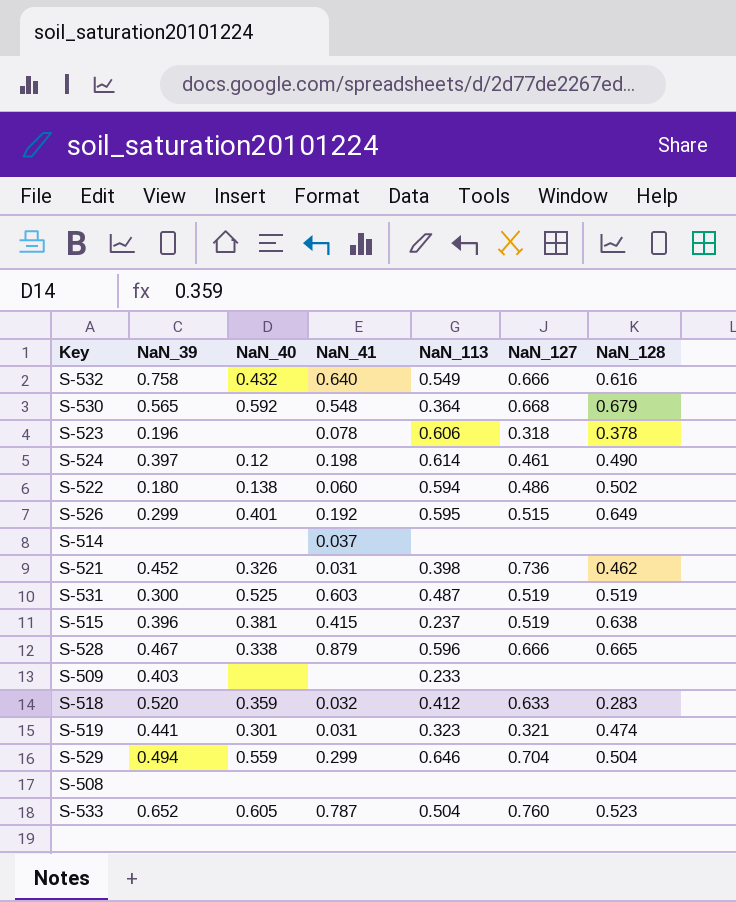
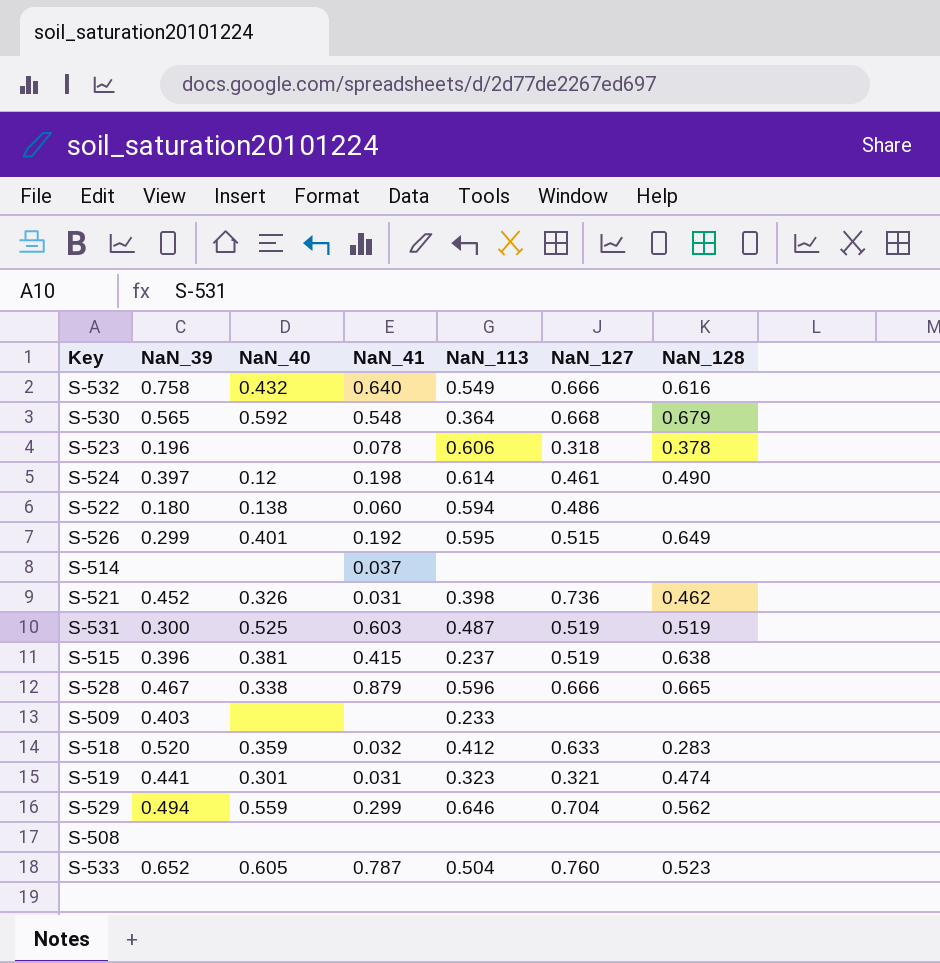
S-522 | NaN_128: 0.502 -> none
S-529 | NaN_128: 0.504 -> 0.562

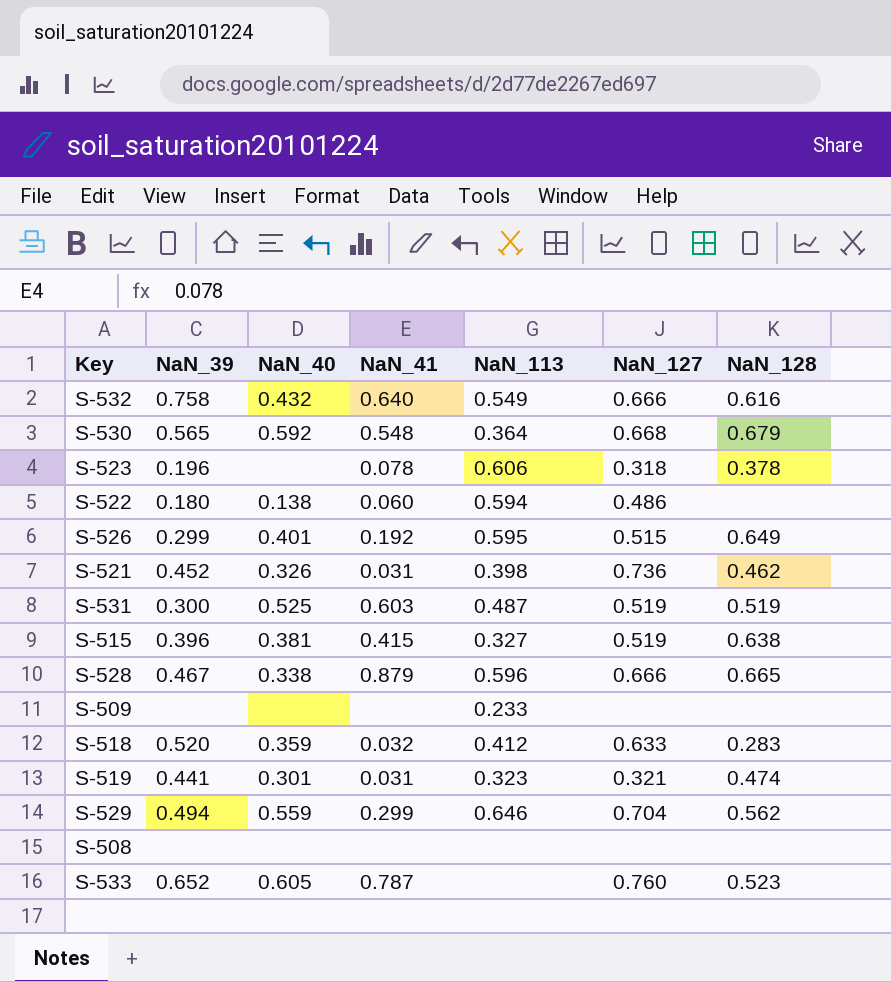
row S-524: 0.397 | 0.12 | 0.198 | 0.614 | 0.461 | 0.490 -> none
row S-514: none | none | 0.037 | none | none | none -> none
S-515 | NaN_113: 0.237 -> 0.327
S-509 | NaN_39: 0.403 -> none
S-533 | NaN_113: 0.504 -> none

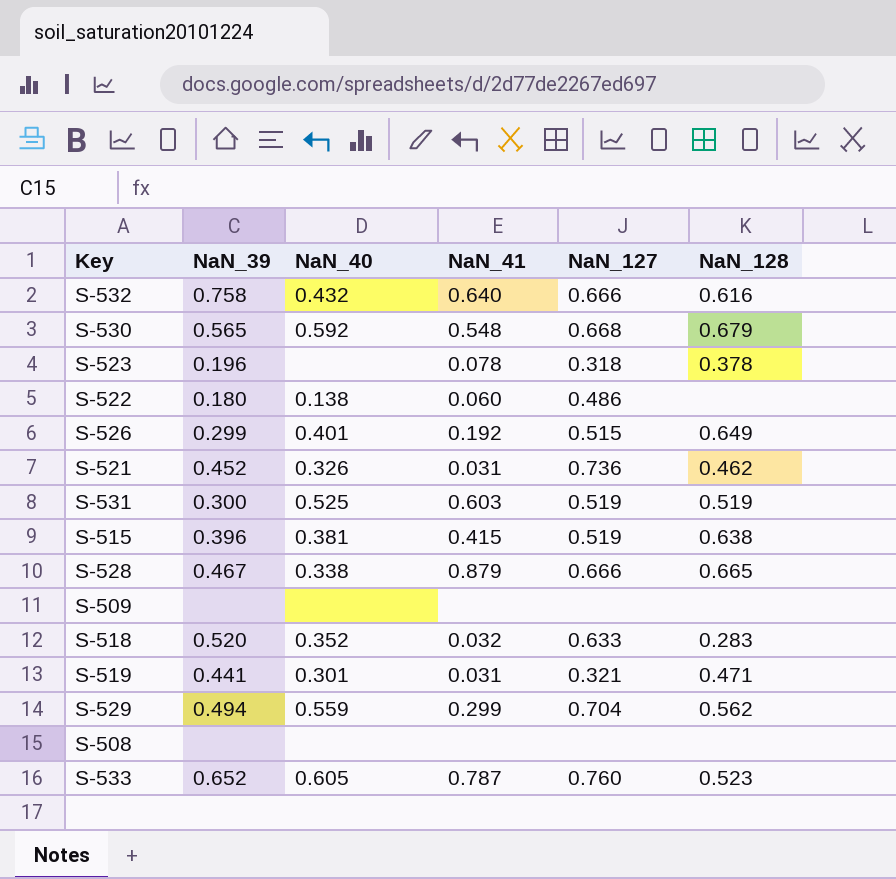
column NaN_113 | position: 5 -> none
S-518 | NaN_40: 0.359 -> 0.352
S-519 | NaN_128: 0.474 -> 0.471

